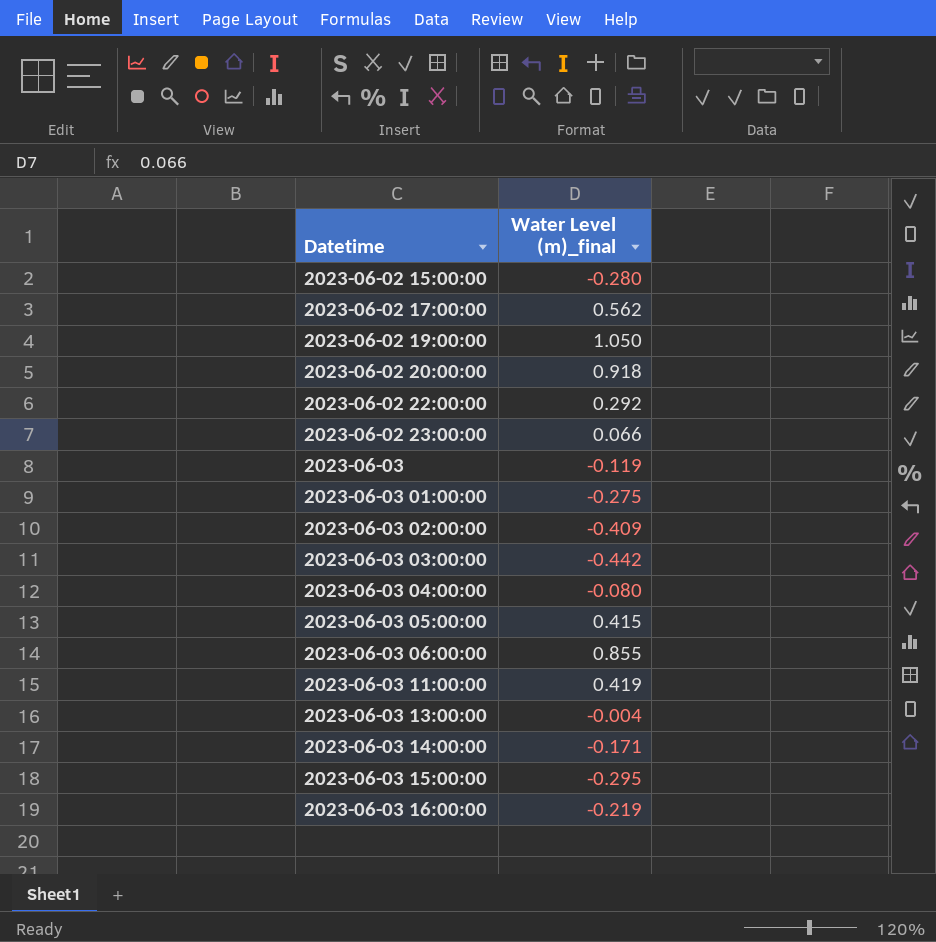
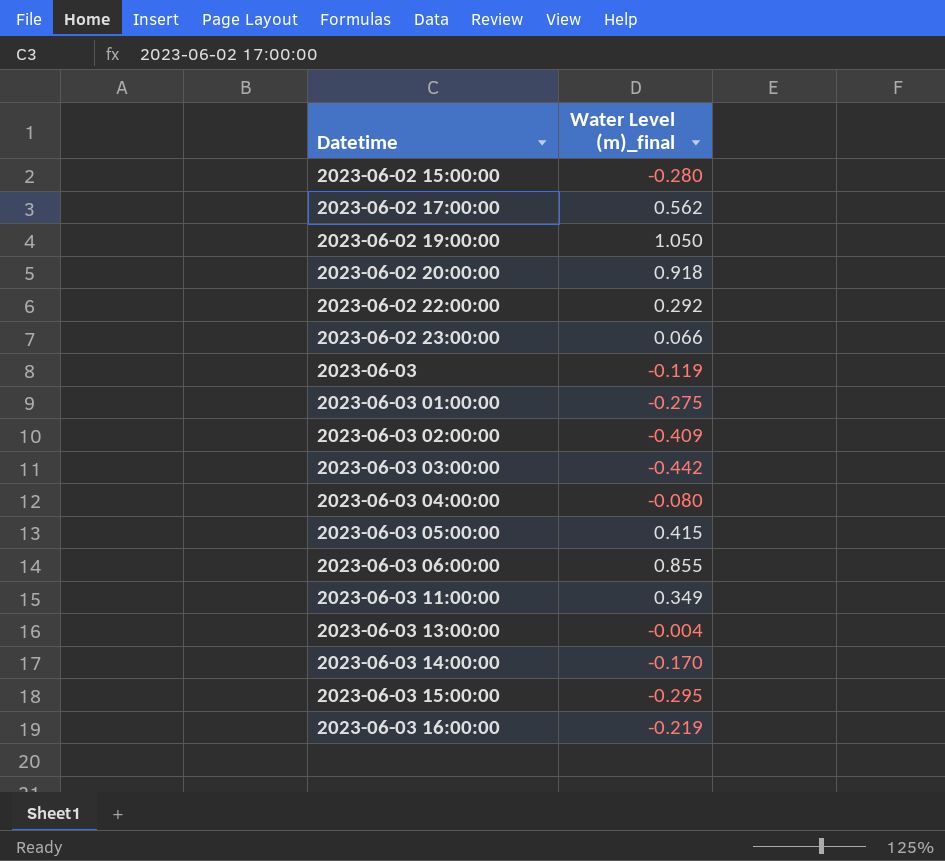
2023-06-03 11:00:00 | Water Level (m)_final: 0.419 -> 0.349
2023-06-03 14:00:00 | Water Level (m)_final: -0.171 -> -0.170

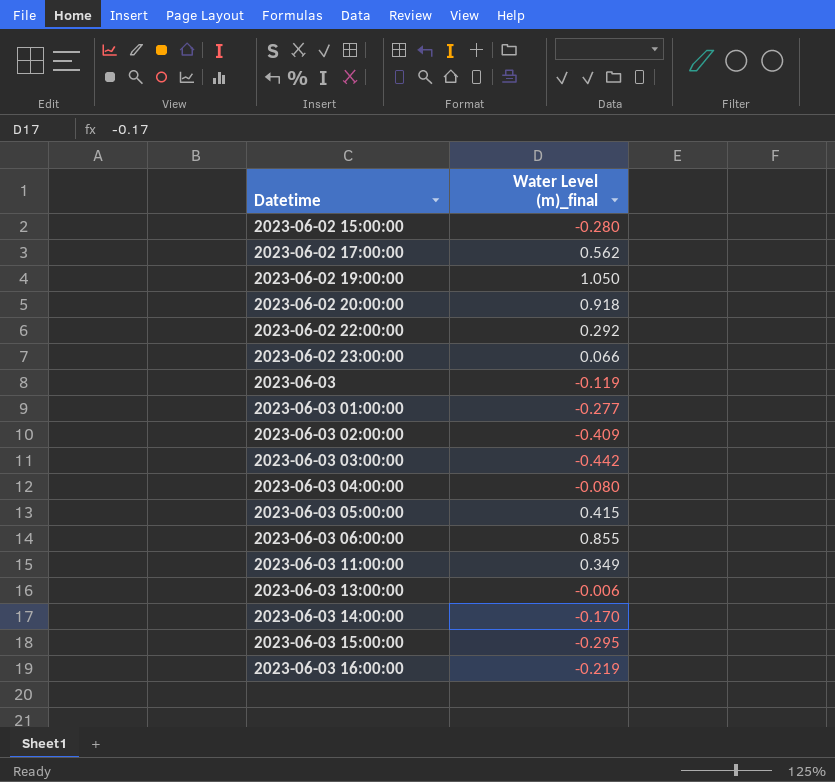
2023-06-03 01:00:00 | Water Level (m)_final: -0.275 -> -0.277
2023-06-03 13:00:00 | Water Level (m)_final: -0.004 -> -0.006

